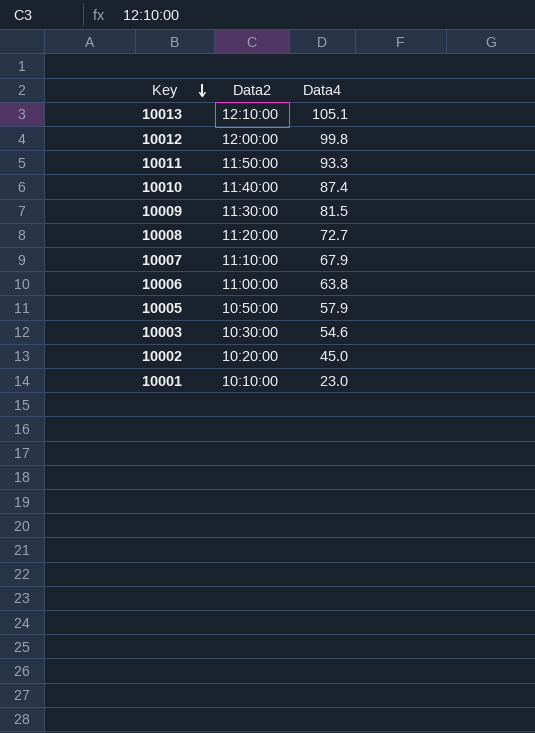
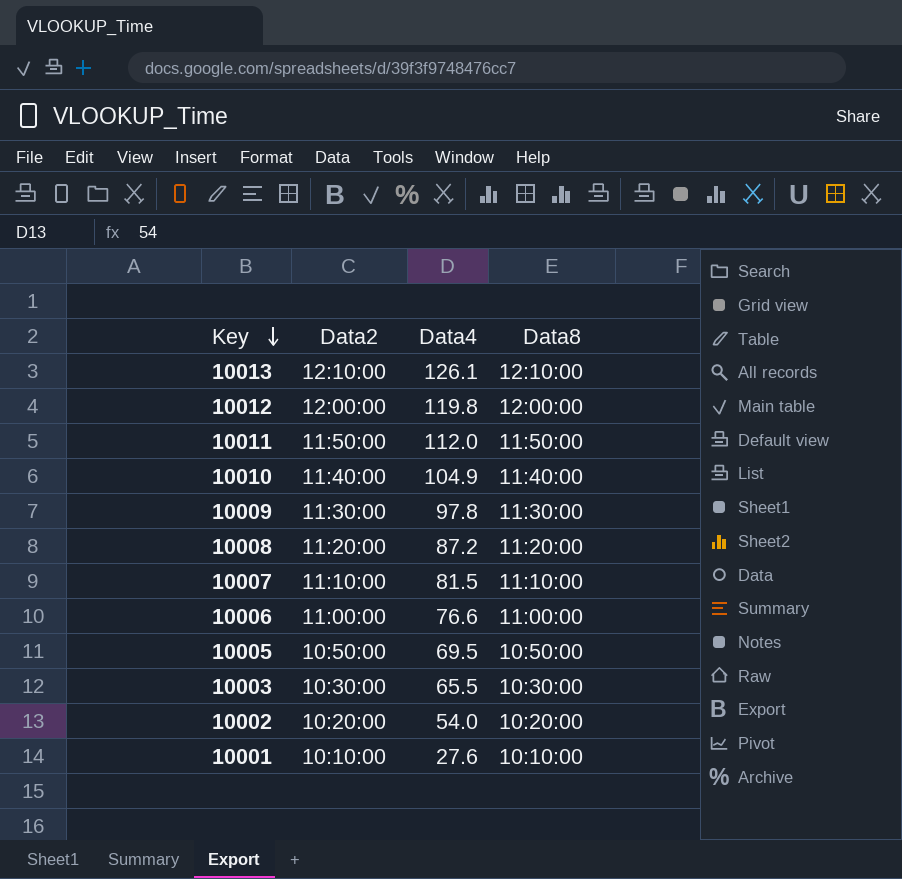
column Data8 | position: none -> 4
10013 | Data4: 105.1 -> 126.1
10012 | Data4: 99.8 -> 119.8
10011 | Data4: 93.3 -> 112.0
10010 | Data4: 87.4 -> 104.9
10009 | Data4: 81.5 -> 97.8
10008 | Data4: 72.7 -> 87.2
10007 | Data4: 67.9 -> 81.5
10006 | Data4: 63.8 -> 76.6
10005 | Data4: 57.9 -> 69.5
10003 | Data4: 54.6 -> 65.5
10002 | Data4: 45.0 -> 54.0
10001 | Data4: 23.0 -> 27.6

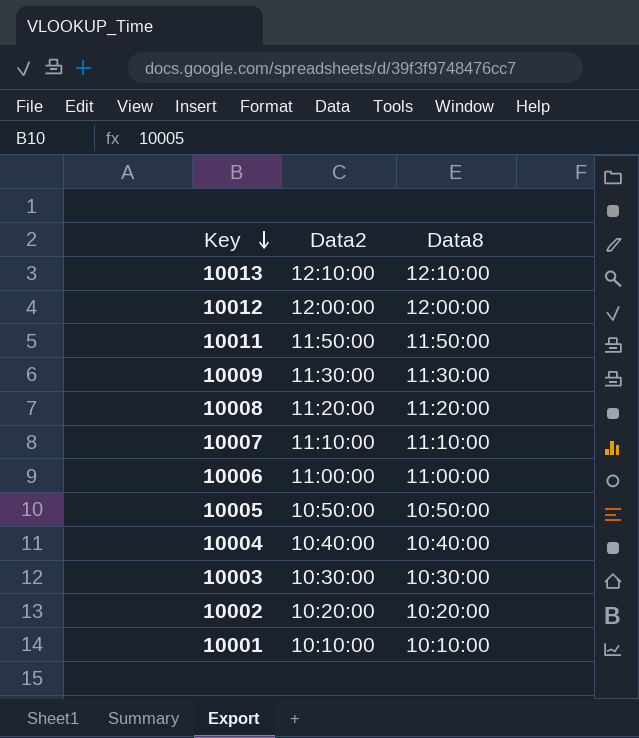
column Data4 | position: 3 -> none
row 10010: 11:40:00 | 104.9 | 11:40:00 -> none
row 10004: none -> 10:40:00 | 10:40:00

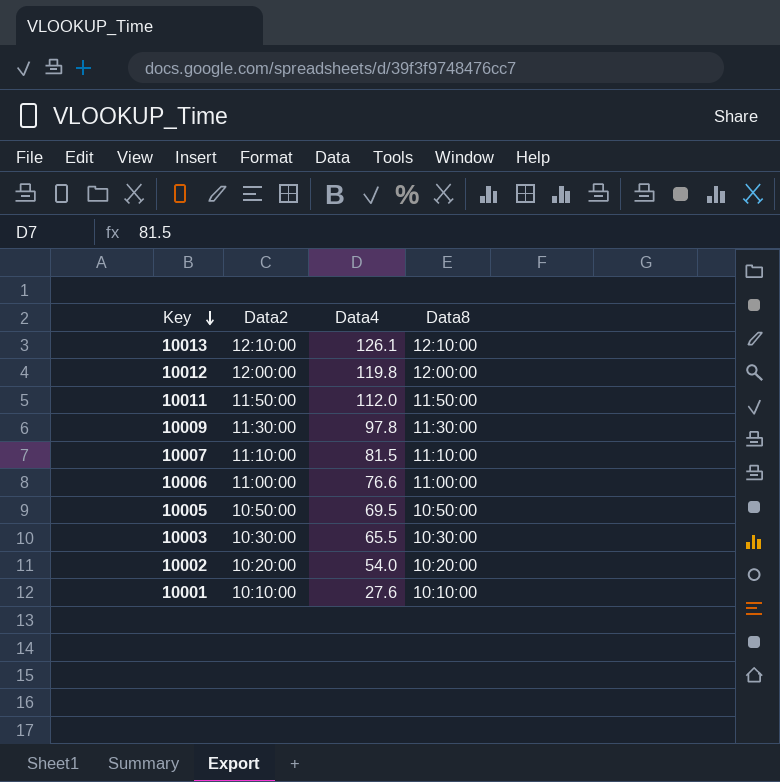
column Data4 | position: none -> 3
row 10008: 11:20:00 | 11:20:00 -> none
row 10004: 10:40:00 | 10:40:00 -> none

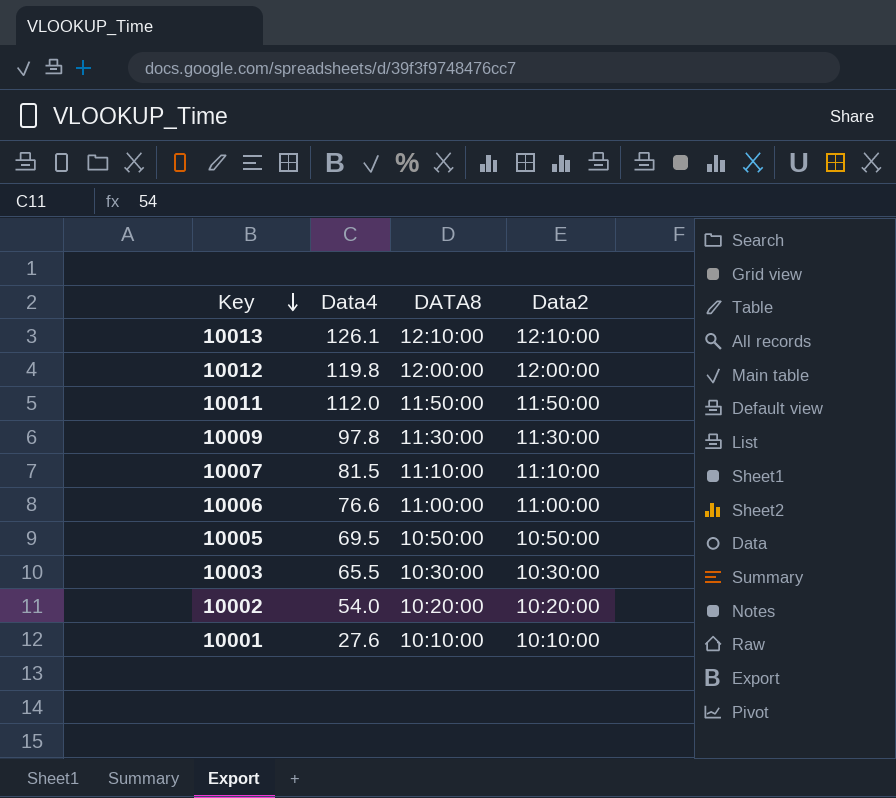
column name: Data8 -> DATA8
column Data2 | position: 2 -> 4

